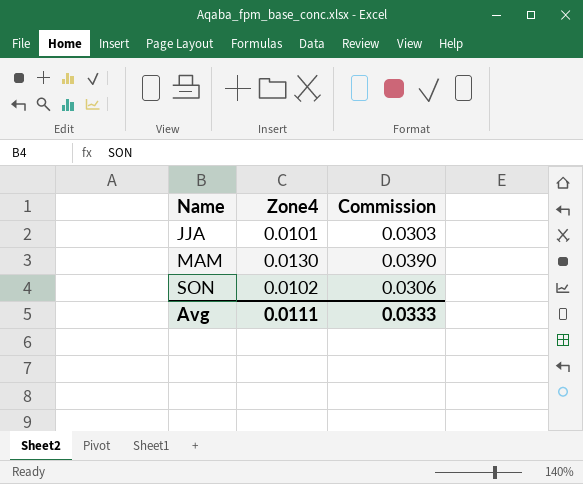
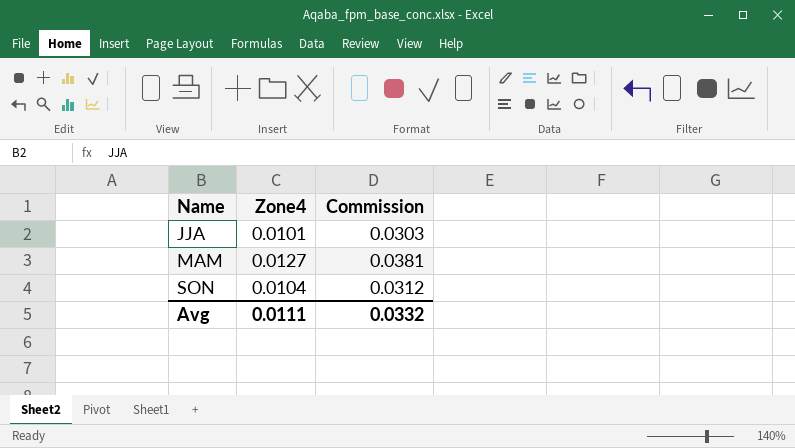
MAM | Zone4: 0.0130 -> 0.0127
MAM | Commission: 0.0390 -> 0.0381
SON | Zone4: 0.0102 -> 0.0104
SON | Commission: 0.0306 -> 0.0312
Avg | Commission: 0.0333 -> 0.0332

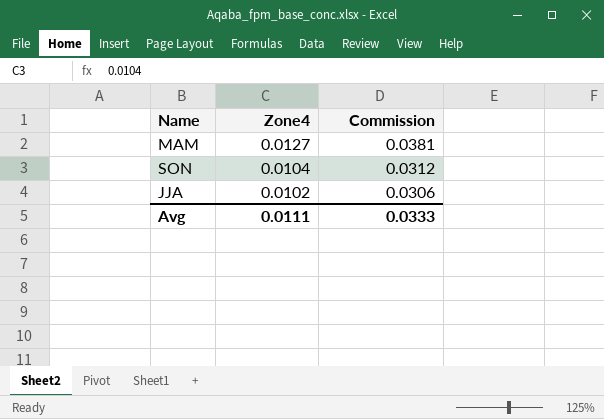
row order: Name ascending -> Zone4 descending
JJA | Zone4: 0.0101 -> 0.0102
JJA | Commission: 0.0303 -> 0.0306
Avg | Commission: 0.0332 -> 0.0333

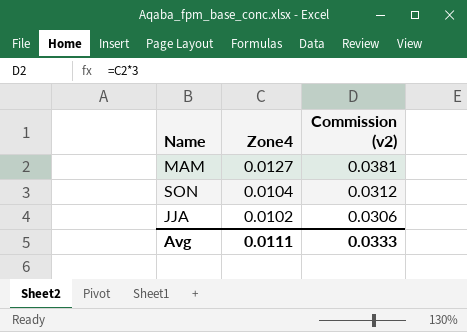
column name: Commission -> Commission (v2)

